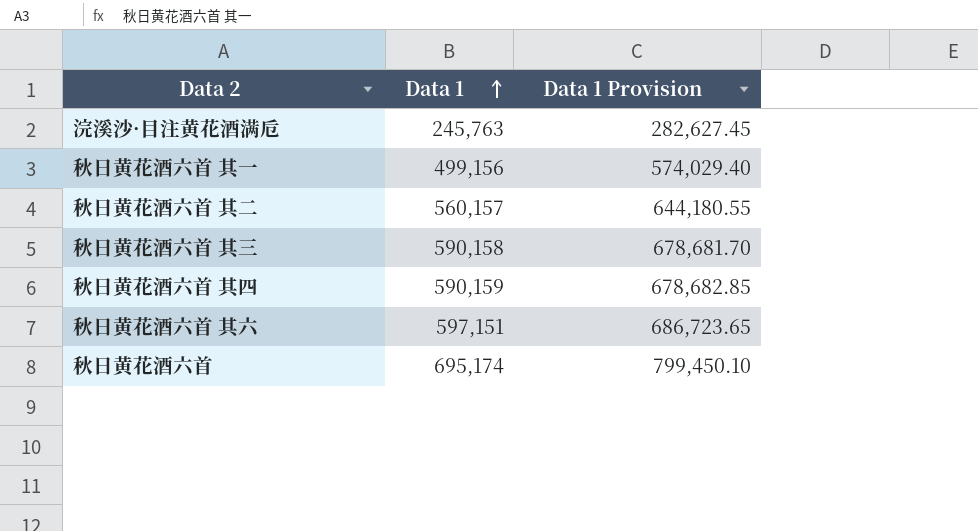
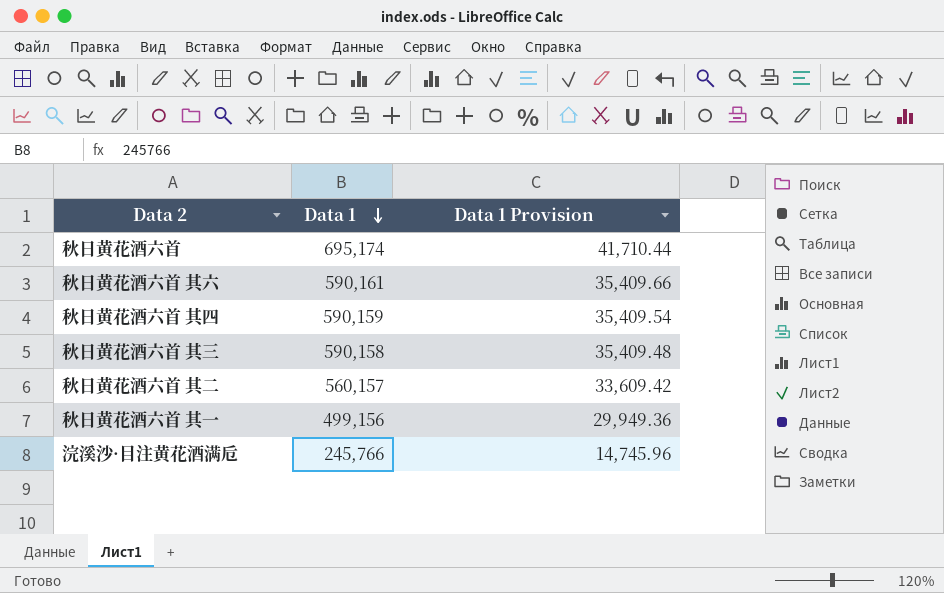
row order: Data 1 ascending -> Data 1 descending
column Data 1 Provision | formula: [Data 1] * 1.15 -> [Data 1] * 0.06
秋日黄花酒六首 其六 | Data 1: 597,151 -> 590,161
浣溪沙·目注黄花酒满卮 | Data 1: 245,763 -> 245,766

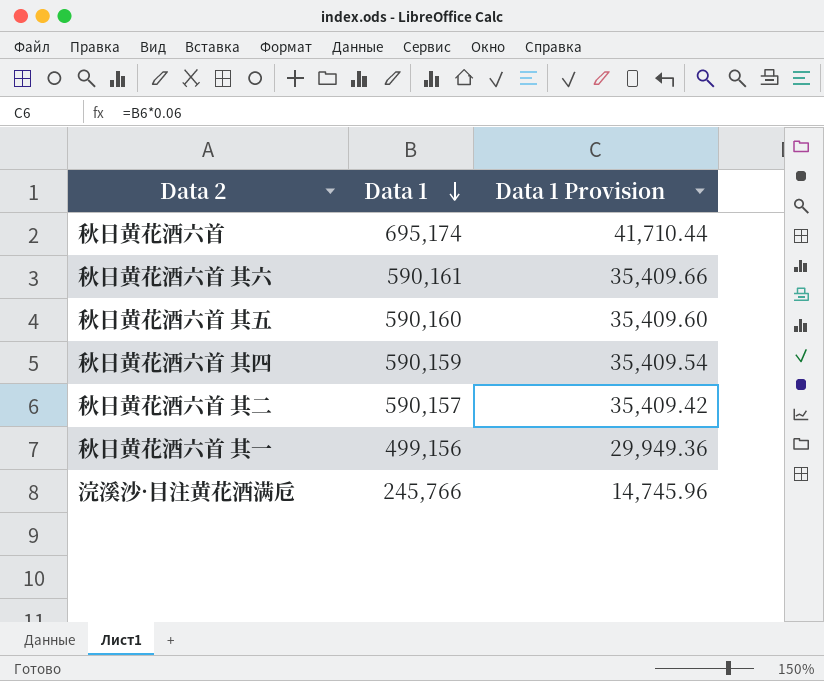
row 秋日黄花酒六首 其三: 590,158 | 35,409.48 -> none
row 秋日黄花酒六首 其五: none -> 590,160 | 35,409.60
秋日黄花酒六首 其二 | Data 1: 560,157 -> 590,157
秋日黄花酒六首 其二 | Data 1 Provision: 33,609.42 -> 35,409.42

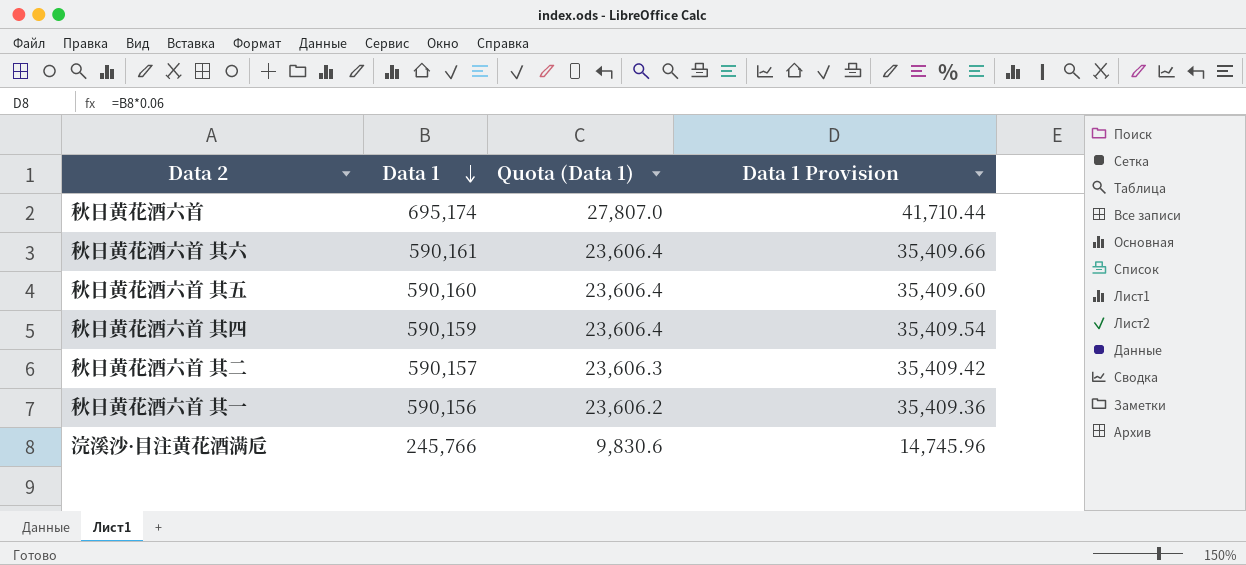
column Quota (Data 1) | formula: none -> [Data 1] * 0.04
秋日黄花酒六首 其一 | Data 1: 499,156 -> 590,156
秋日黄花酒六首 其一 | Data 1 Provision: 29,949.36 -> 35,409.36

